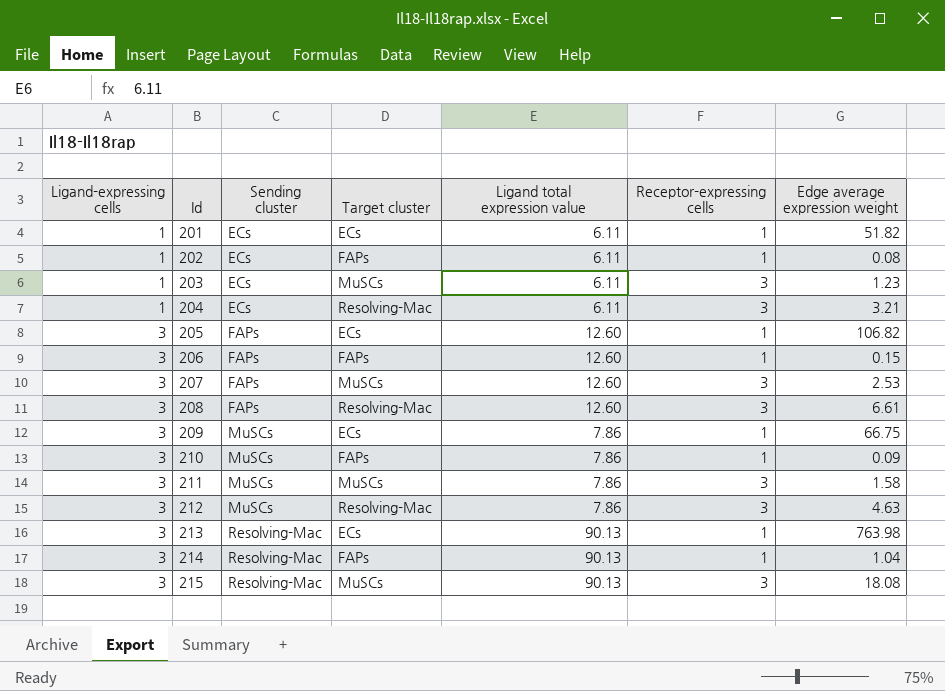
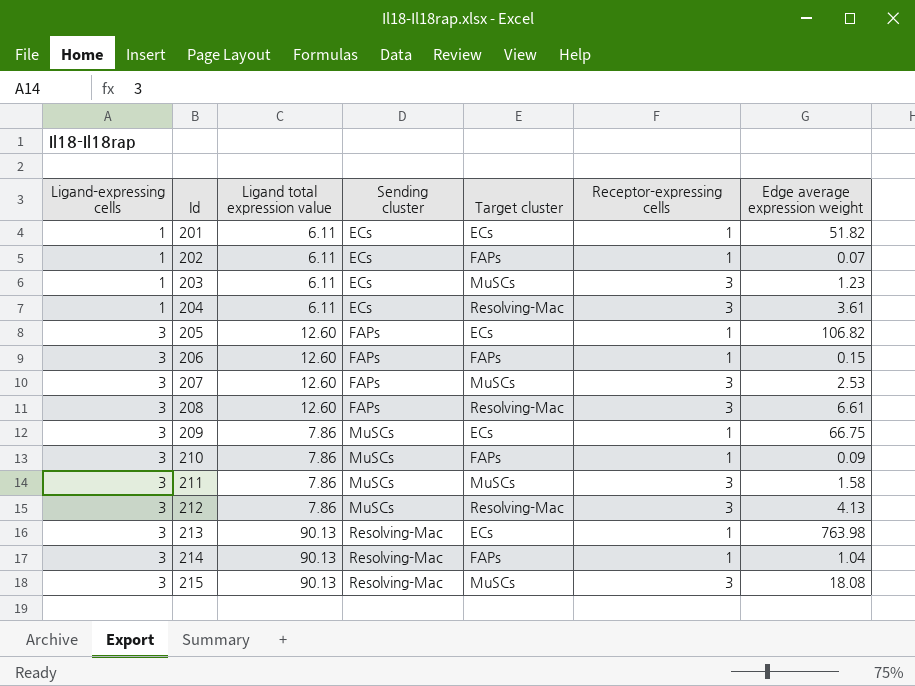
column Ligand total expression value | position: 5 -> 3
202 | Edge average expression weight: 0.08 -> 0.07
204 | Edge average expression weight: 3.21 -> 3.61
212 | Edge average expression weight: 4.63 -> 4.13

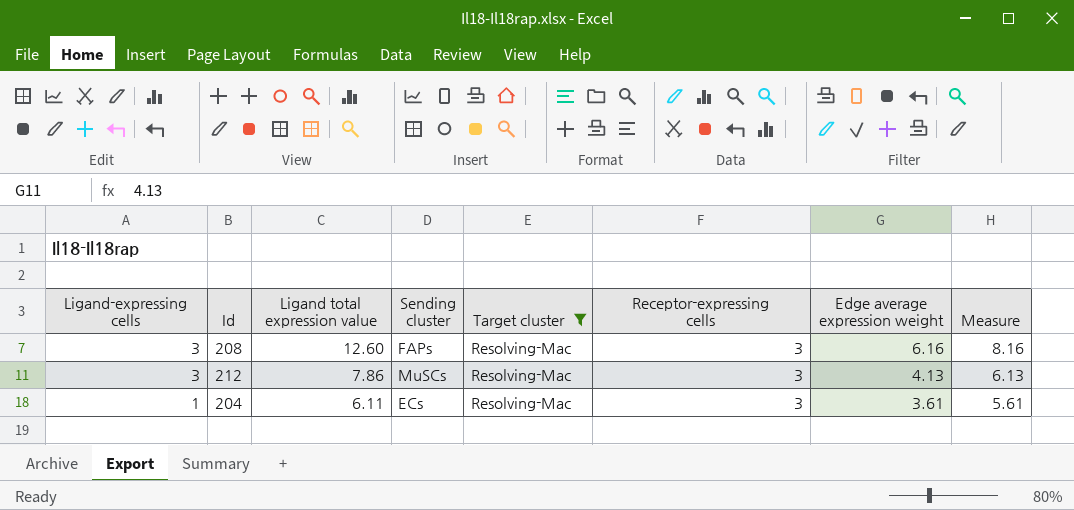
filter: none -> Target cluster = Resolving-Mac
row order: Ligand-expressing cells ascending -> Ligand-expressing cells descending
column Measure | formula: none -> [Edge average expression weight] + 2
208 | Edge average expression weight: 6.61 -> 6.16

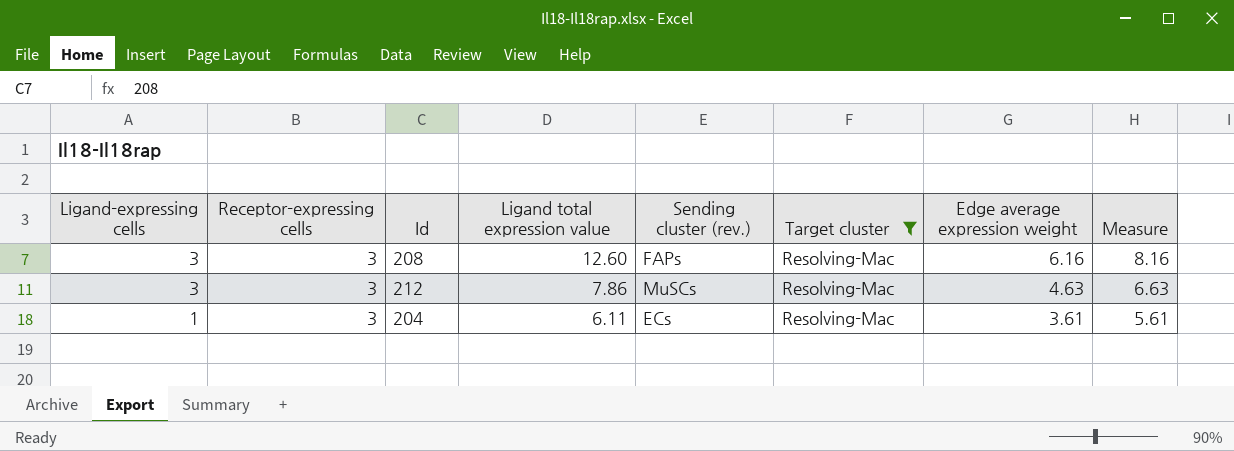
column Receptor-expressing cells | position: 6 -> 2
column name: Sending cluster -> Sending cluster (rev.)
212 | Edge average expression weight: 4.13 -> 4.63
212 | Measure: 6.13 -> 6.63

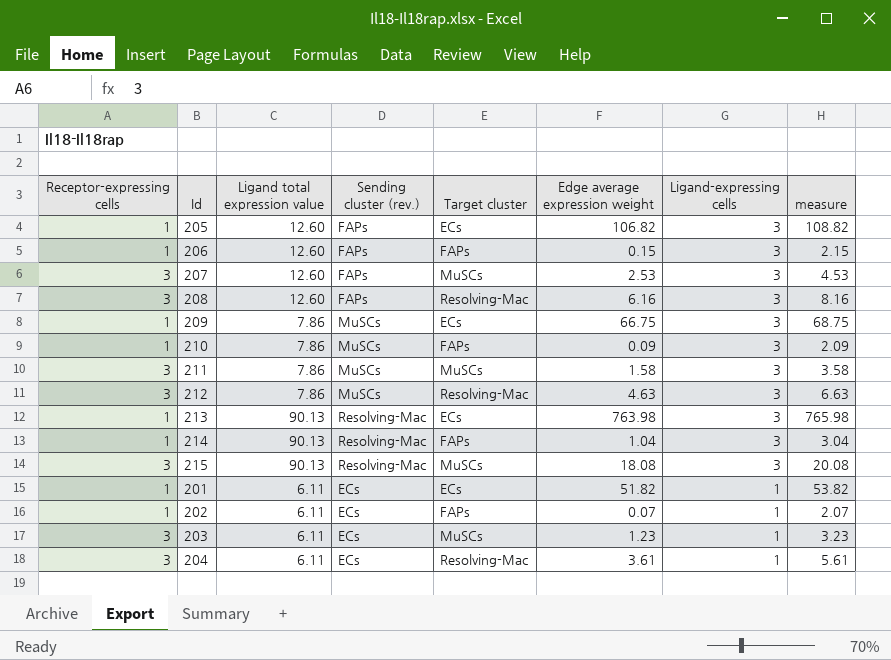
filter: Target cluster = Resolving-Mac -> none
column Ligand-expressing cells | position: 1 -> 7
column name: Measure -> measure

